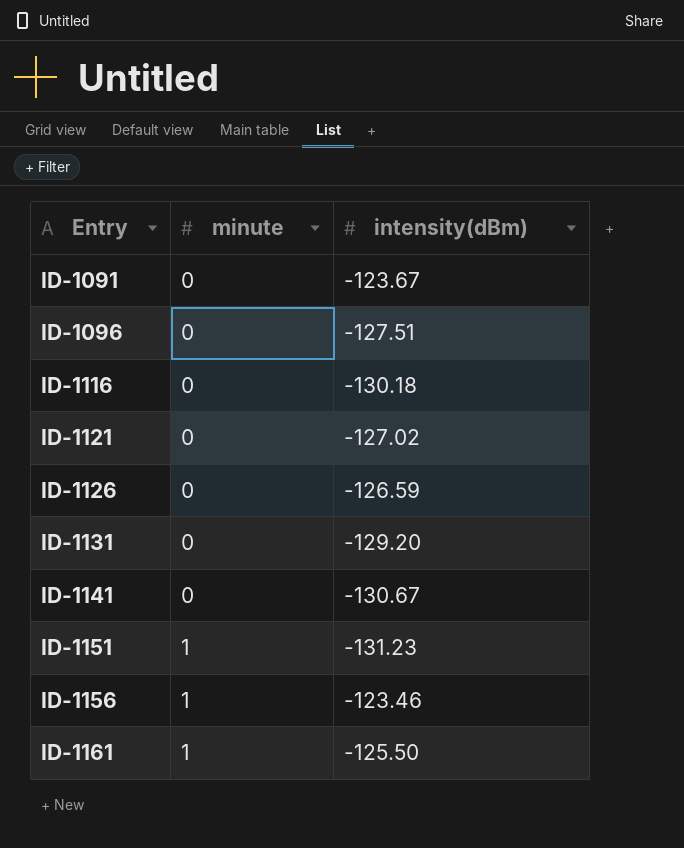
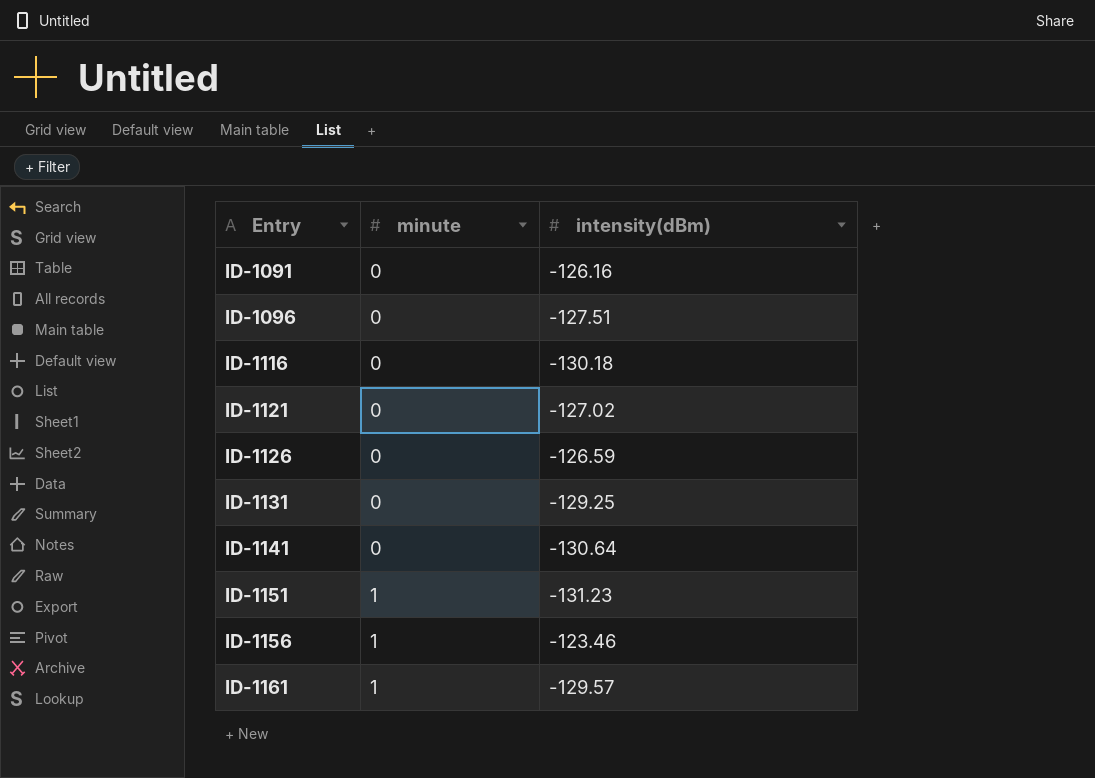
ID-1091 | intensity(dBm): -123.67 -> -126.16
ID-1131 | intensity(dBm): -129.20 -> -129.25
ID-1141 | intensity(dBm): -130.67 -> -130.64
ID-1161 | intensity(dBm): -125.50 -> -129.57

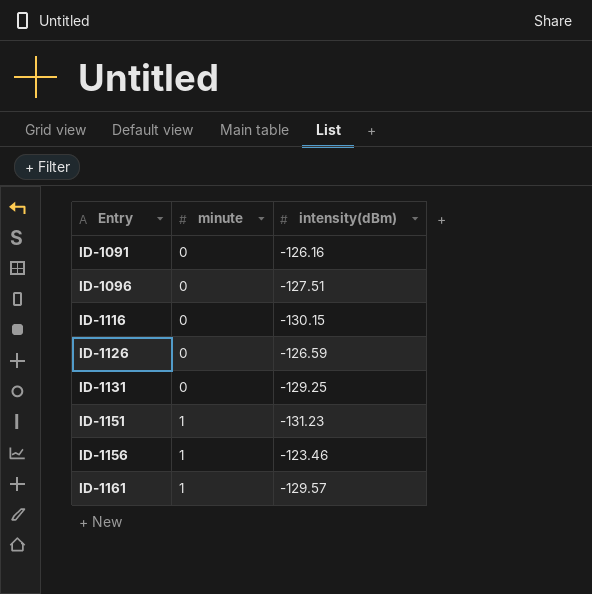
row ID-1121: 0 | -127.02 -> none
row ID-1141: 0 | -130.64 -> none
ID-1116 | intensity(dBm): -130.18 -> -130.15

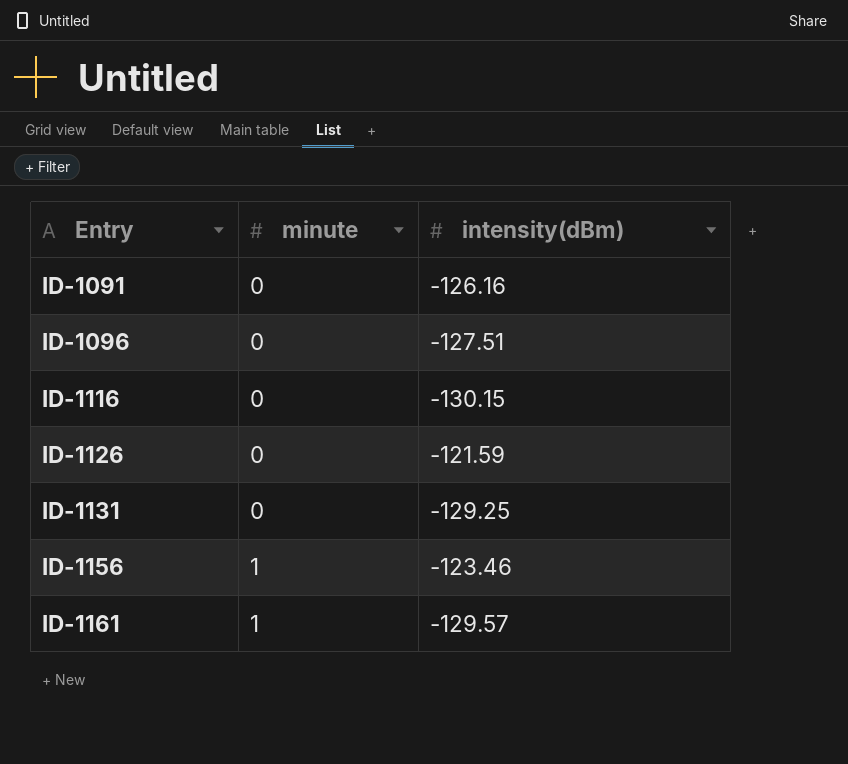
row ID-1151: 1 | -131.23 -> none
ID-1126 | intensity(dBm): -126.59 -> -121.59

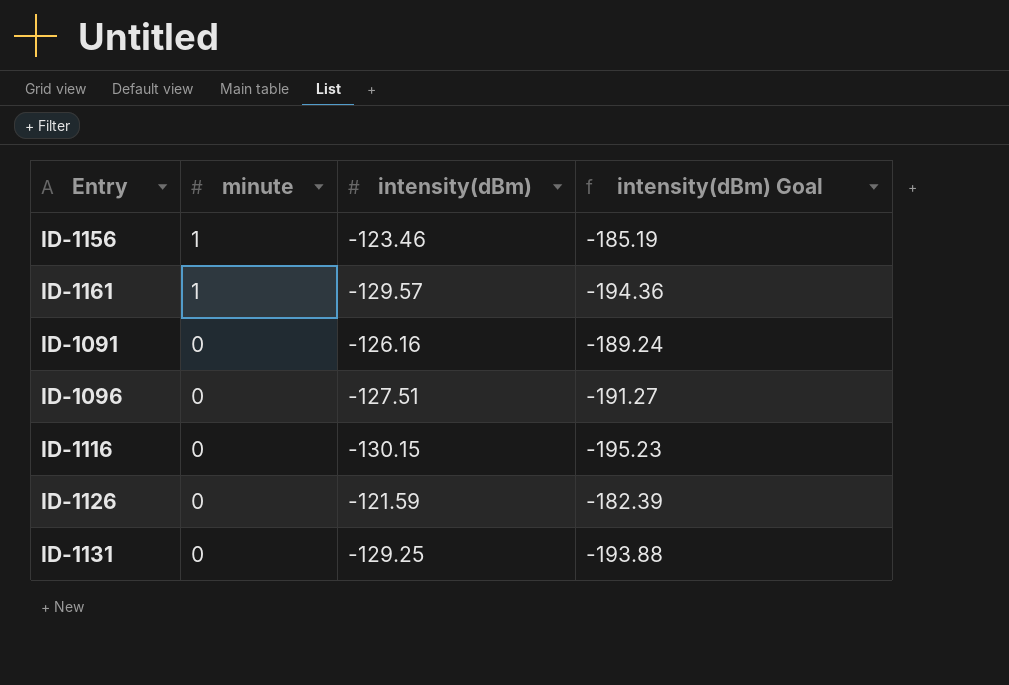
row order: Entry ascending -> minute descending
column intensity(dBm) Goal | formula: none -> [intensity(dBm)] * 1.5

